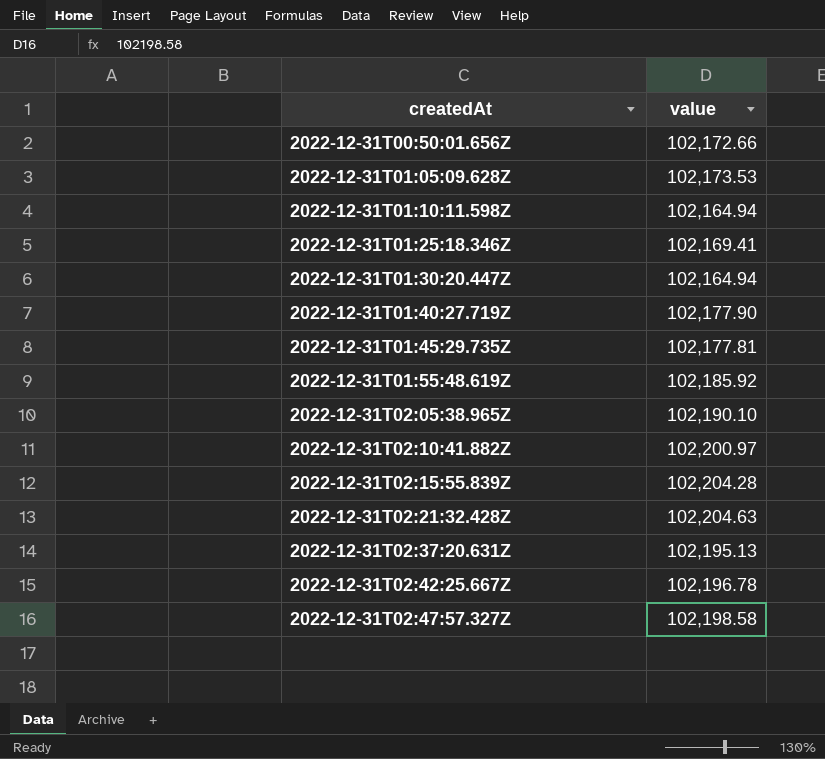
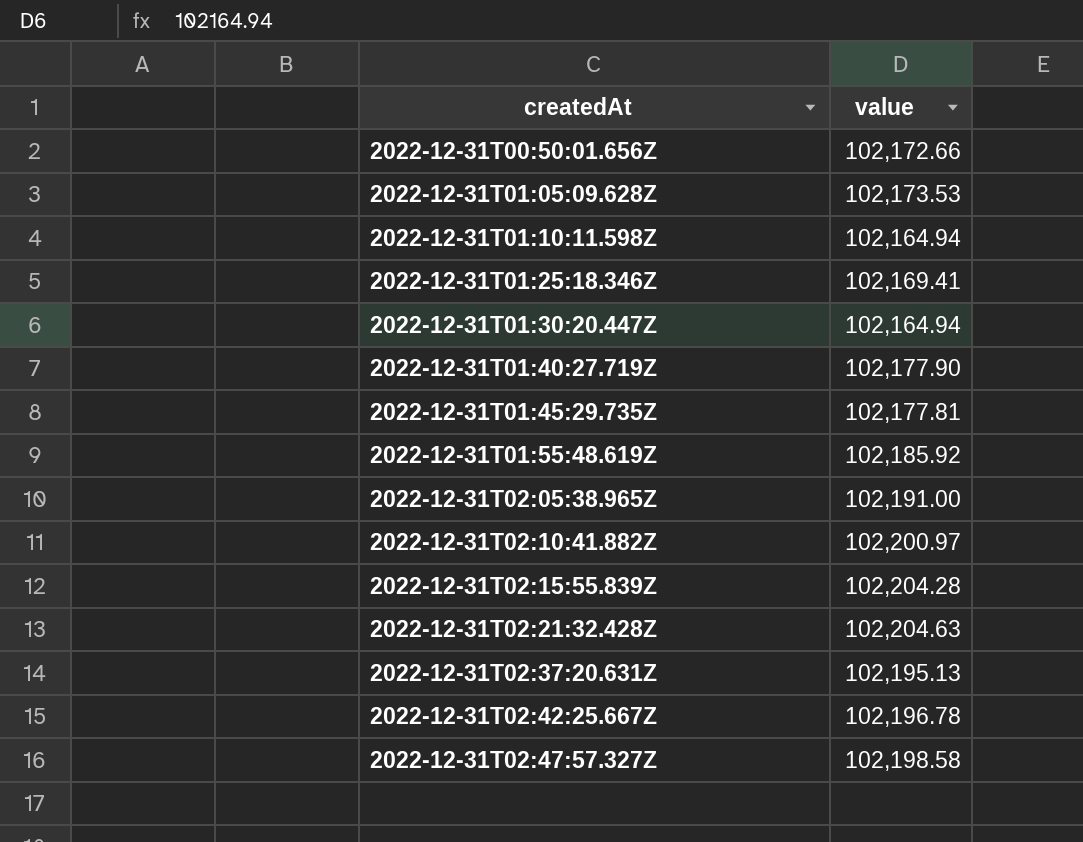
2022-12-31T02:05:38.965Z | value: 102,190.10 -> 102,191.00

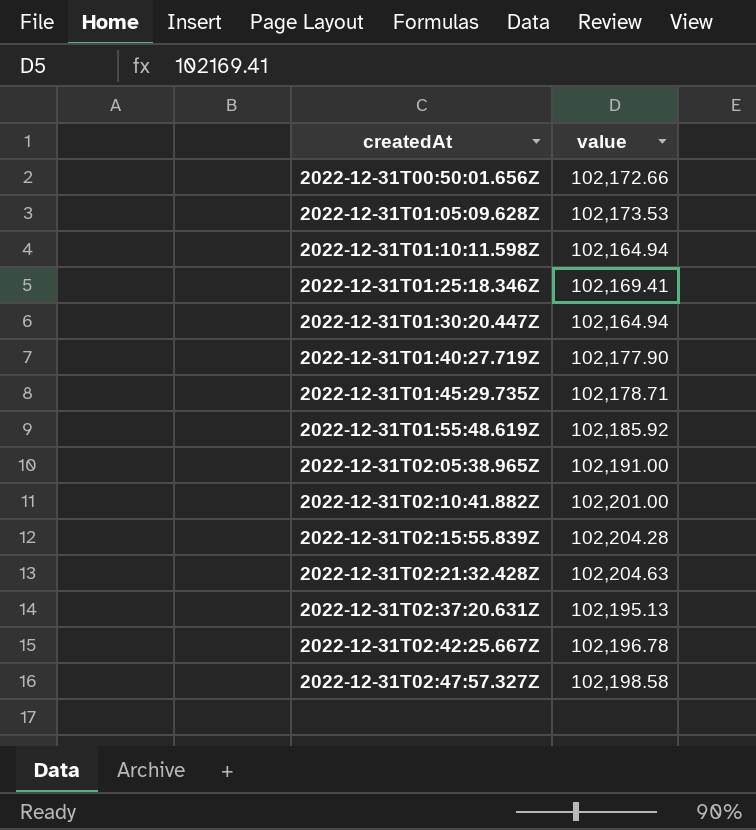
2022-12-31T01:45:29.735Z | value: 102,177.81 -> 102,178.71
2022-12-31T02:10:41.882Z | value: 102,200.97 -> 102,201.00

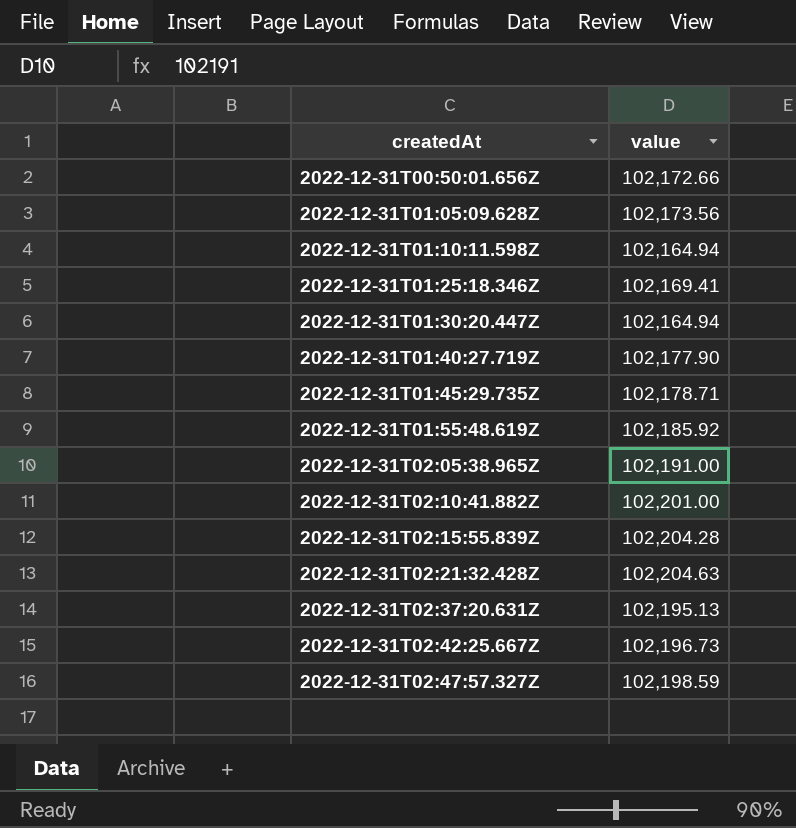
2022-12-31T01:05:09.628Z | value: 102,173.53 -> 102,173.56
2022-12-31T02:42:25.667Z | value: 102,196.78 -> 102,196.73
2022-12-31T02:47:57.327Z | value: 102,198.58 -> 102,198.59

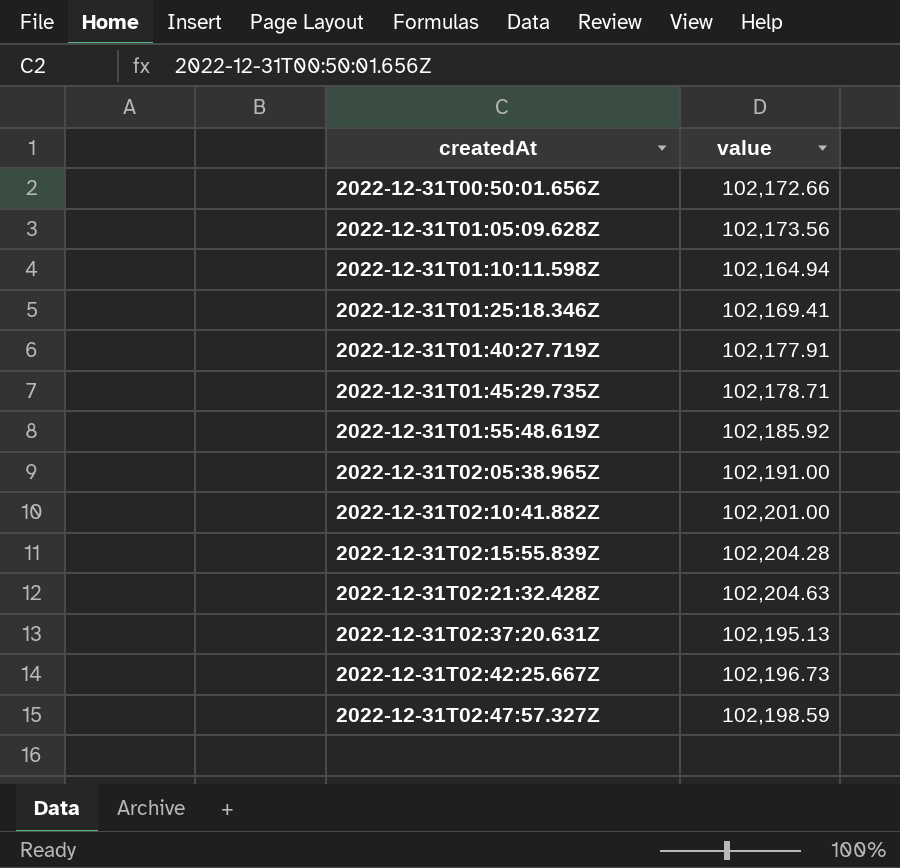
row 2022-12-31T01:30:20.447Z: 102,164.94 -> none
2022-12-31T01:40:27.719Z | value: 102,177.90 -> 102,177.91

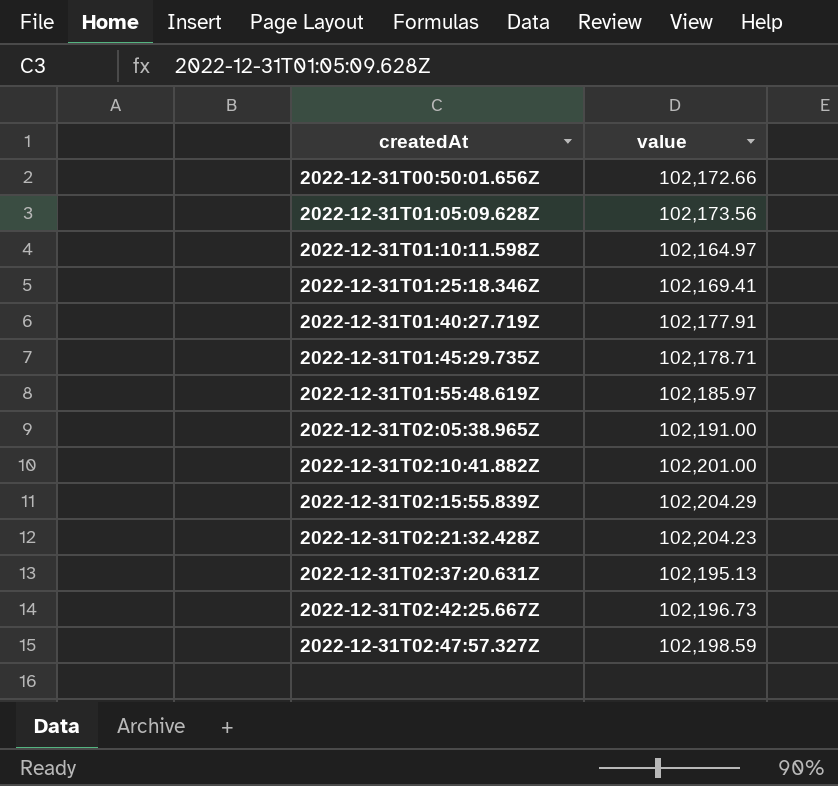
2022-12-31T01:10:11.598Z | value: 102,164.94 -> 102,164.97
2022-12-31T01:55:48.619Z | value: 102,185.92 -> 102,185.97
2022-12-31T02:15:55.839Z | value: 102,204.28 -> 102,204.29
2022-12-31T02:21:32.428Z | value: 102,204.63 -> 102,204.23

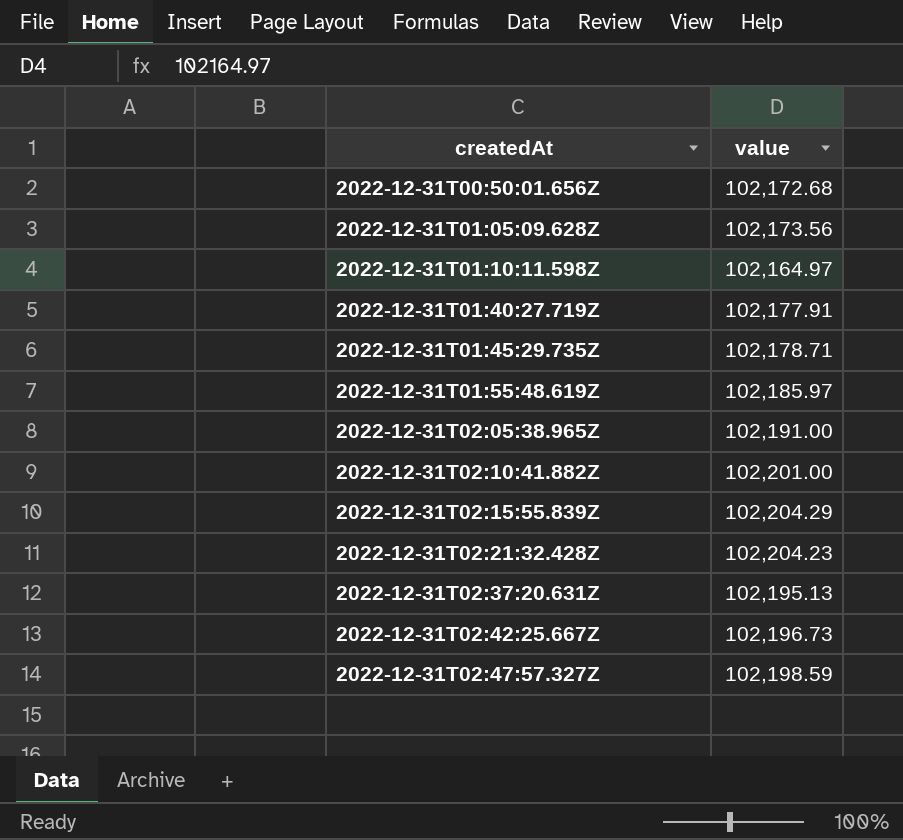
row 2022-12-31T01:25:18.346Z: 102,169.41 -> none
2022-12-31T00:50:01.656Z | value: 102,172.66 -> 102,172.68

